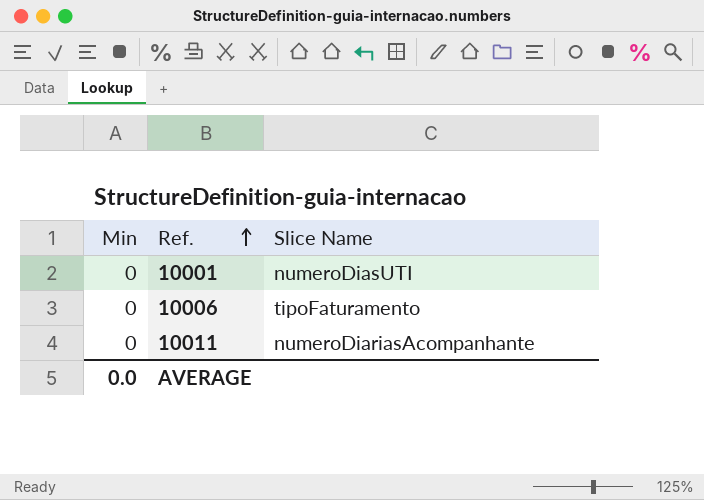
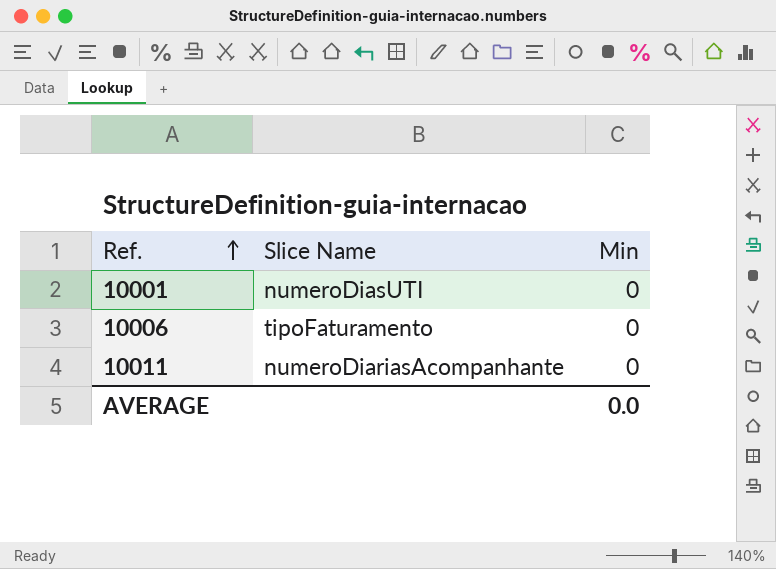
column Min | position: 1 -> 3

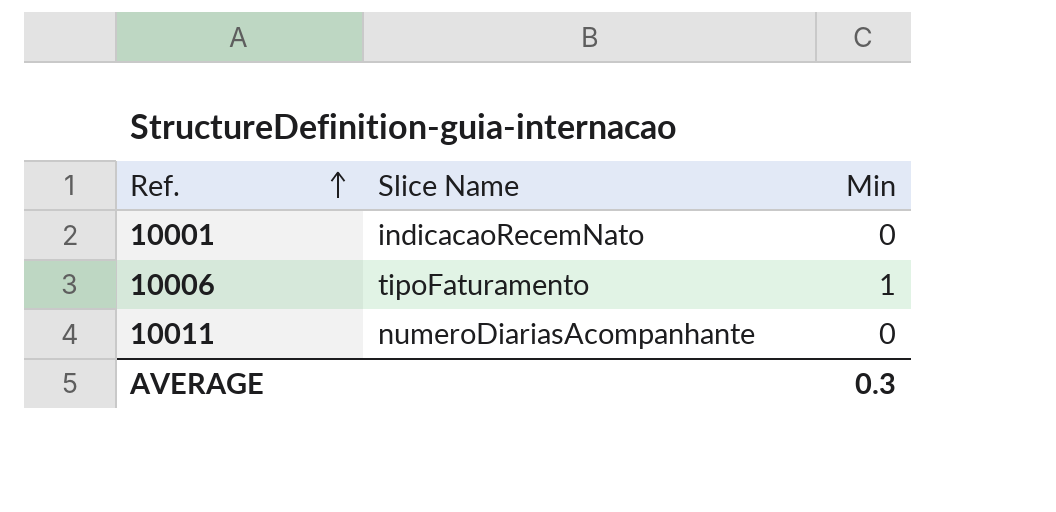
10001 | Slice Name: numeroDiasUTI -> indicacaoRecemNato
10006 | Min: 0 -> 1
AVERAGE | Min: 0.0 -> 0.3

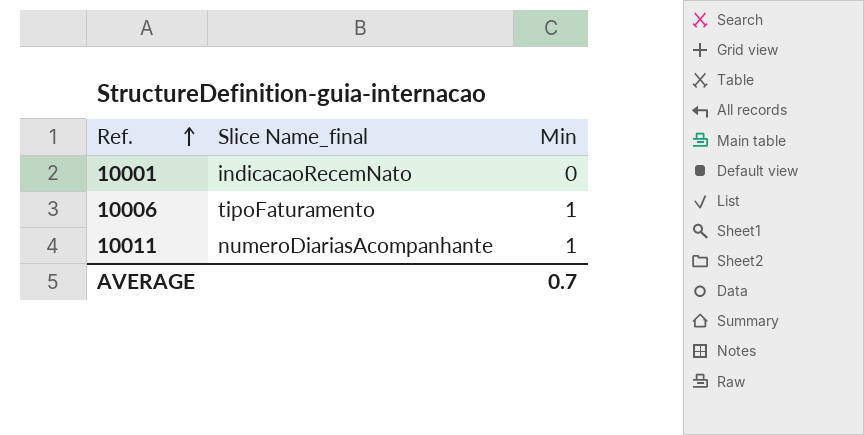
column name: Slice Name -> Slice Name_final
10011 | Min: 0 -> 1
AVERAGE | Min: 0.3 -> 0.7

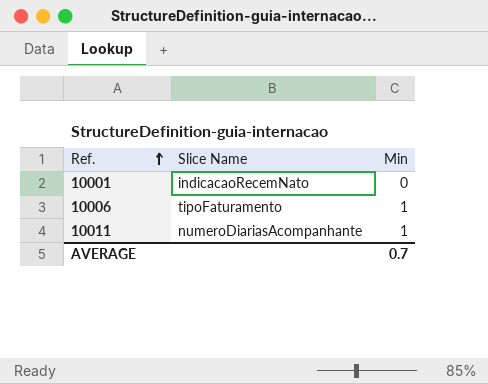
column name: Slice Name_final -> Slice Name

